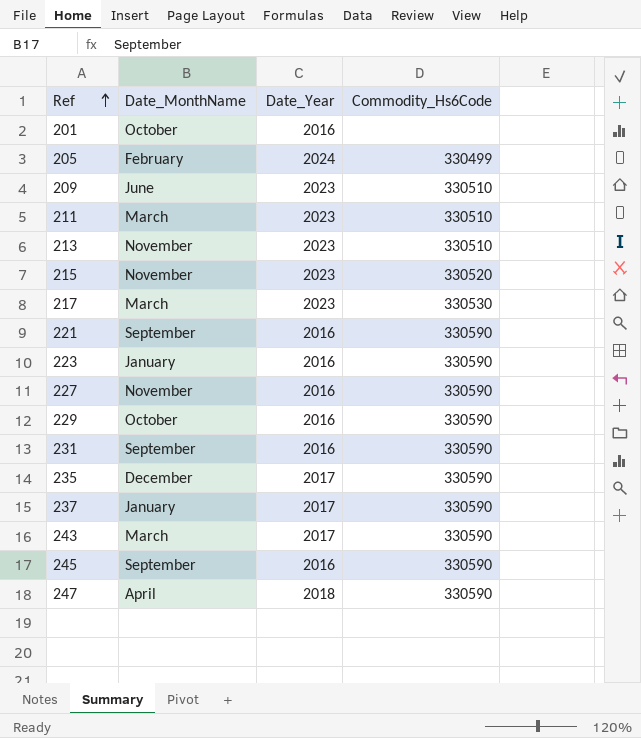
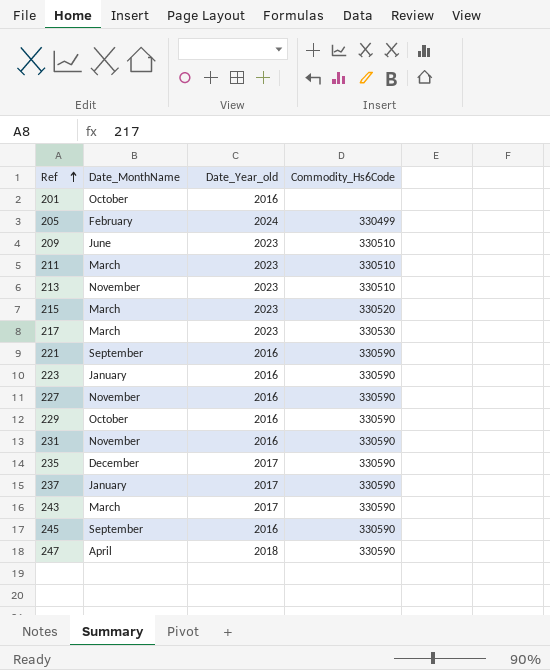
column name: Date_Year -> Date_Year_old
215 | Date_MonthName: November -> March
231 | Date_MonthName: September -> November

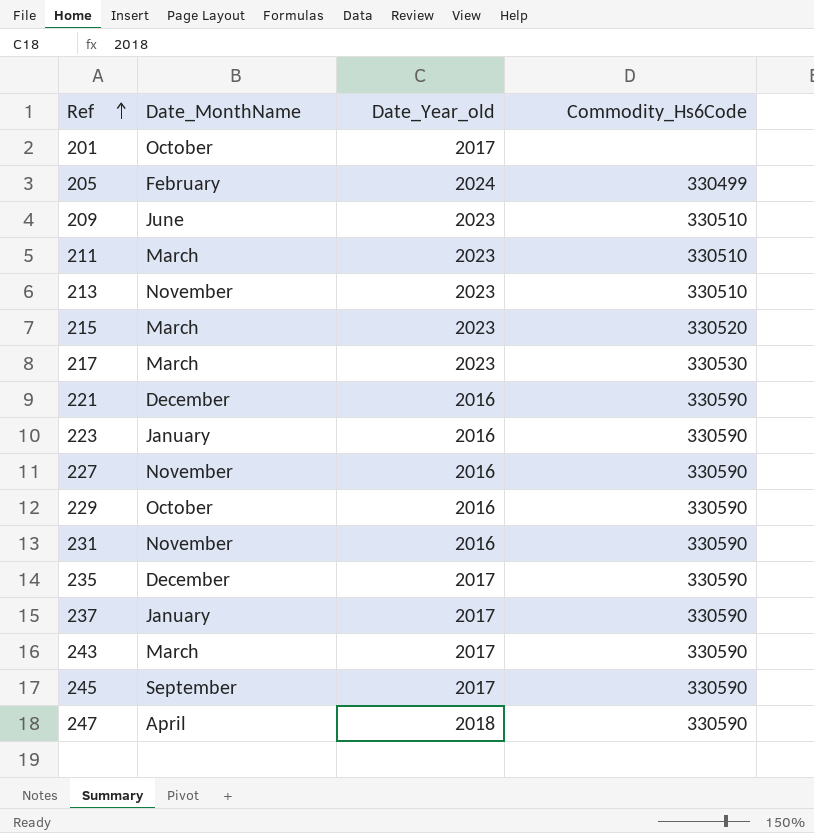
201 | Date_Year_old: 2016 -> 2017
221 | Date_MonthName: September -> December
245 | Date_Year_old: 2016 -> 2017

